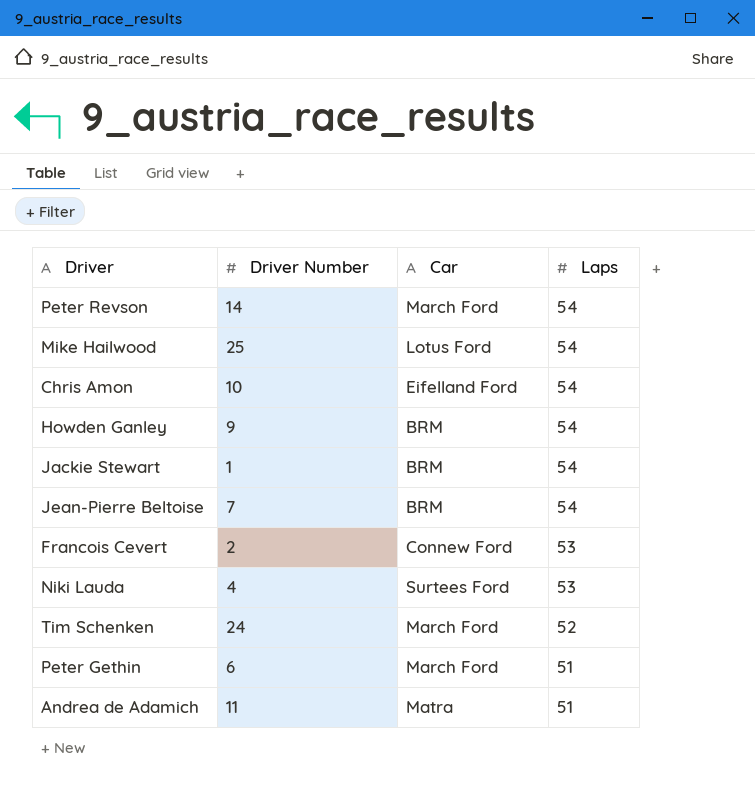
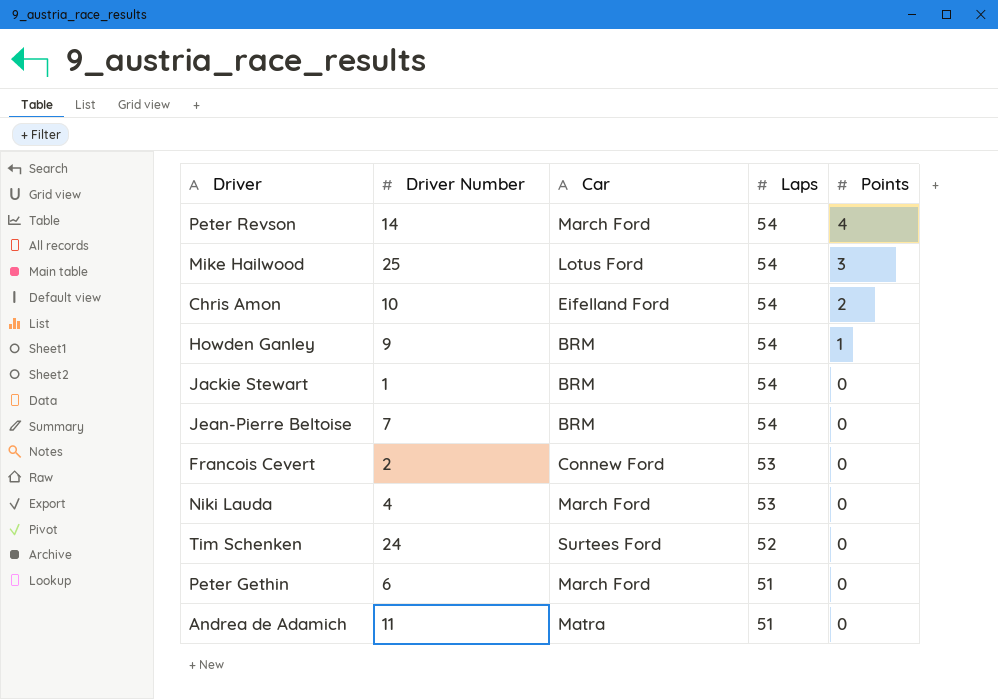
column Points | position: none -> 5
Niki Lauda | Car: Surtees Ford -> March Ford
Tim Schenken | Car: March Ford -> Surtees Ford

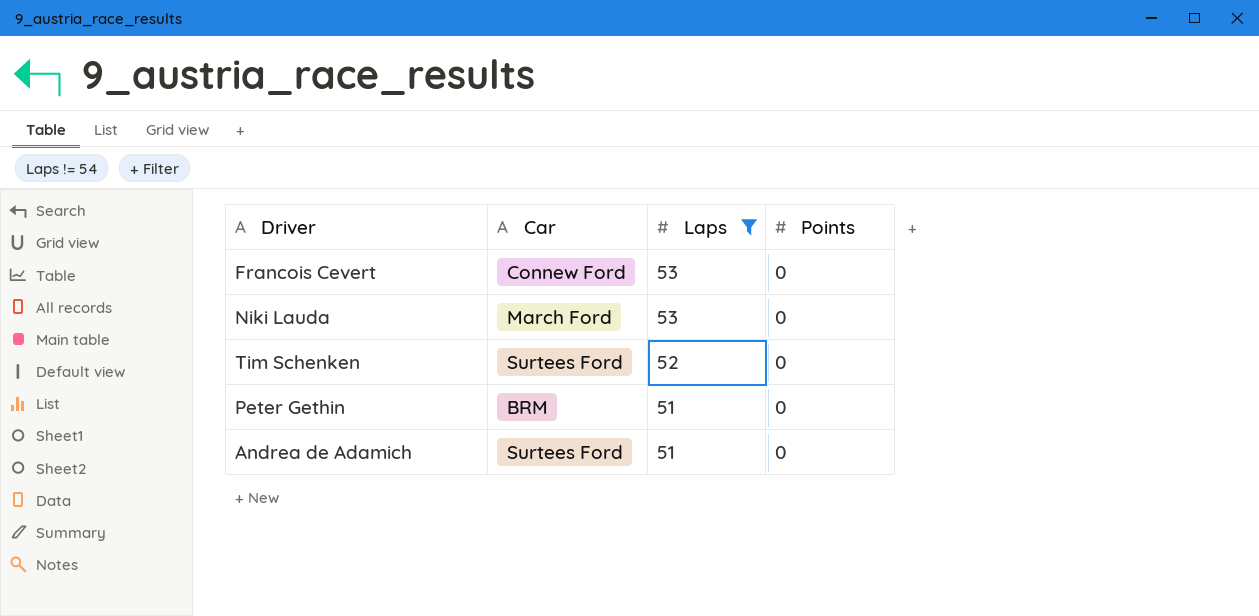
filter: none -> Laps != 54
column Driver Number | position: 2 -> none
Peter Gethin | Car: March Ford -> BRM
Andrea de Adamich | Car: Matra -> Surtees Ford

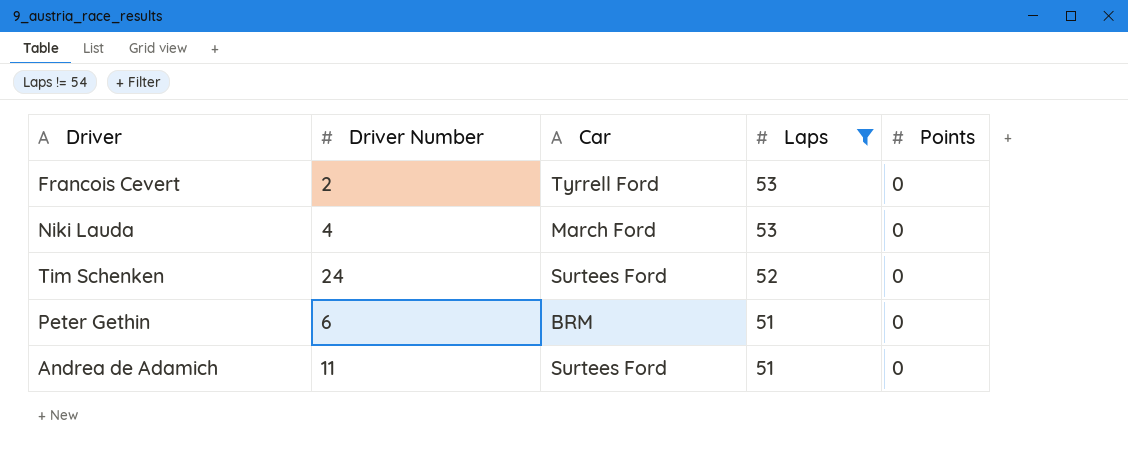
column Driver Number | position: none -> 2
Francois Cevert | Car: Connew Ford -> Tyrrell Ford

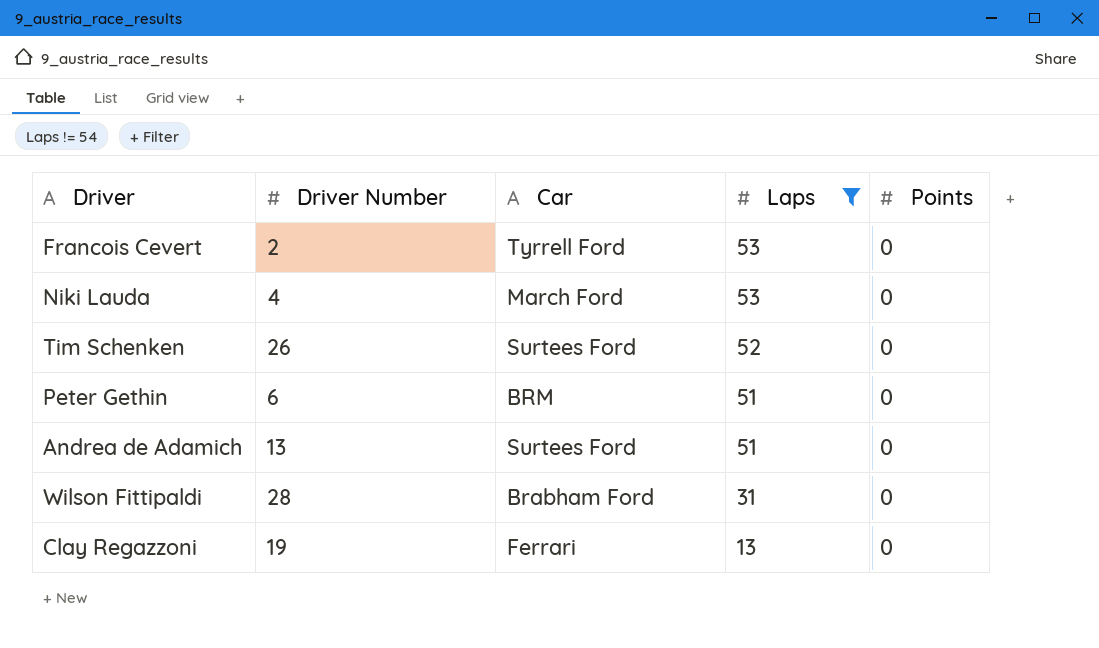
Tim Schenken | Driver Number: 24 -> 26
Andrea de Adamich | Driver Number: 11 -> 13
row Wilson Fittipaldi: none -> 28 | Brabham Ford | 31 | 0
row Clay Regazzoni: none -> 19 | Ferrari | 13 | 0

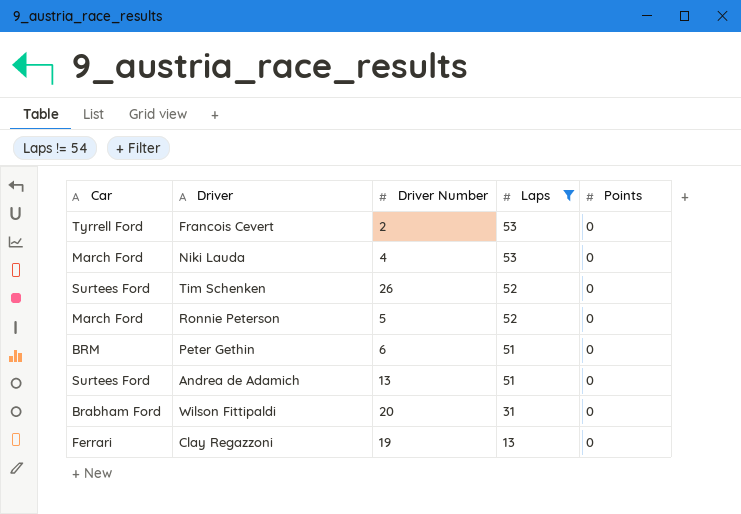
column Car | position: 3 -> 1
row Ronnie Peterson: none -> March Ford | 5 | 52 | 0
Wilson Fittipaldi | Driver Number: 28 -> 20

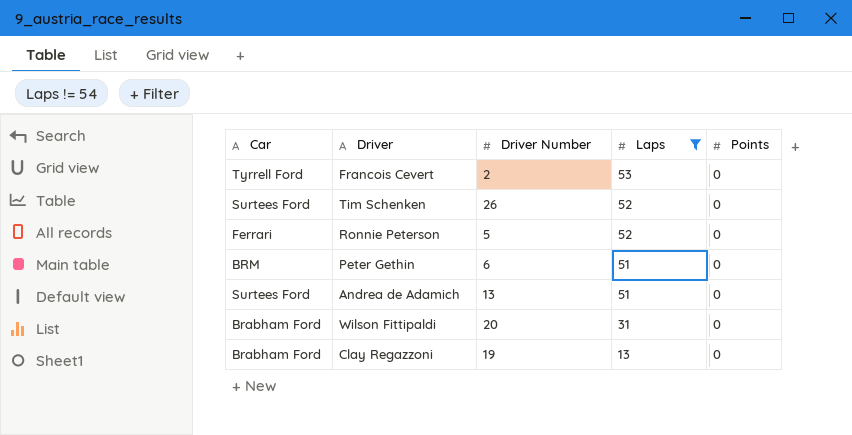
row Niki Lauda: March Ford | 4 | 53 | 0 -> none
Ronnie Peterson | Car: March Ford -> Ferrari
Clay Regazzoni | Car: Ferrari -> Brabham Ford

